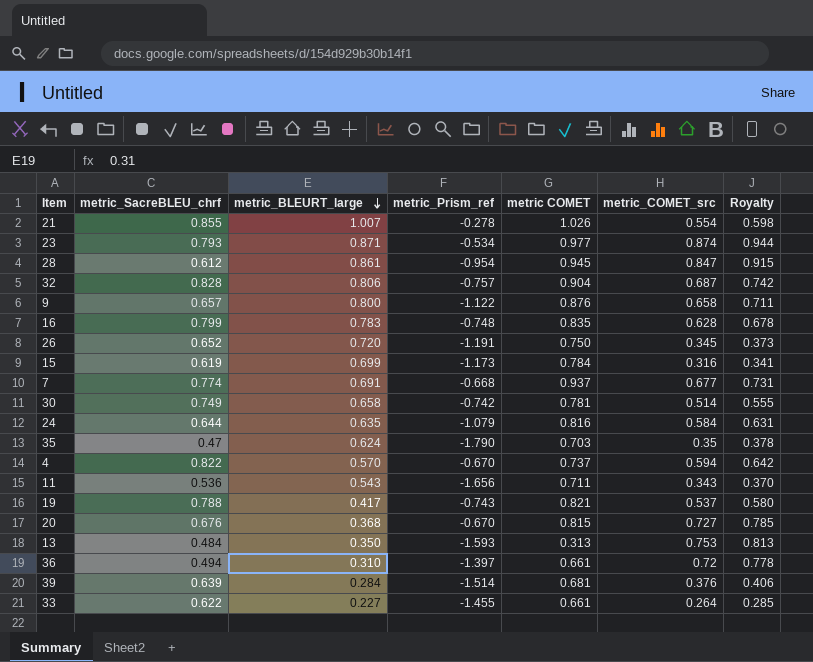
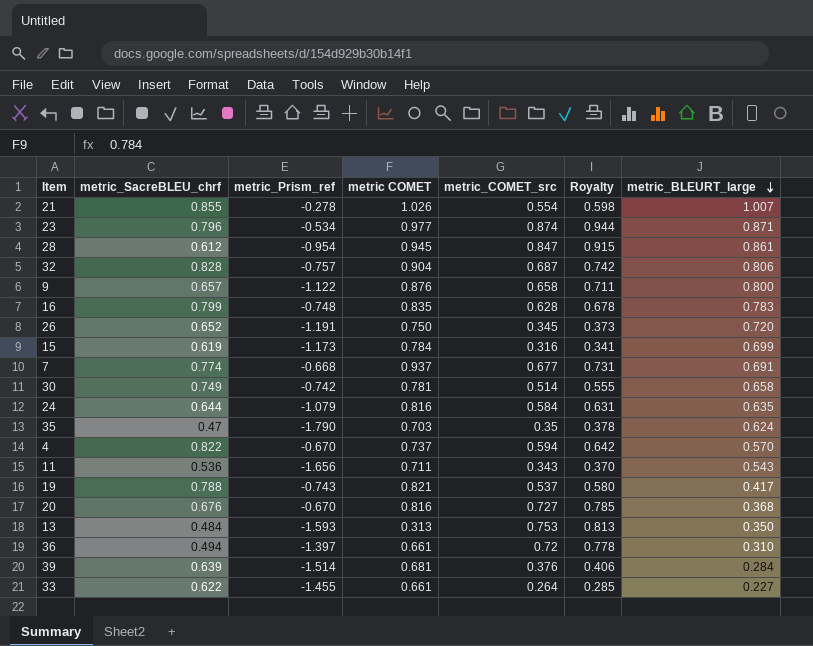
column metric_BLEURT_large | position: 3 -> 7
23 | metric_SacreBLEU_chrf: 0.793 -> 0.796
20 | metric COMET: 0.815 -> 0.816

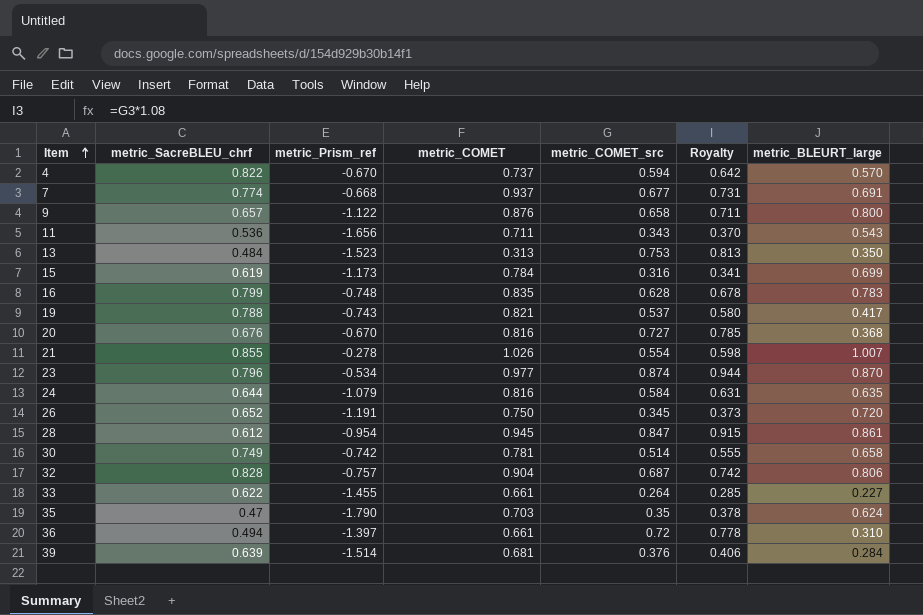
row order: metric_BLEURT_large descending -> Item ascending
column name: metric COMET -> metric_COMET
13 | metric_Prism_ref: -1.593 -> -1.523
23 | metric_BLEURT_large: 0.871 -> 0.870

